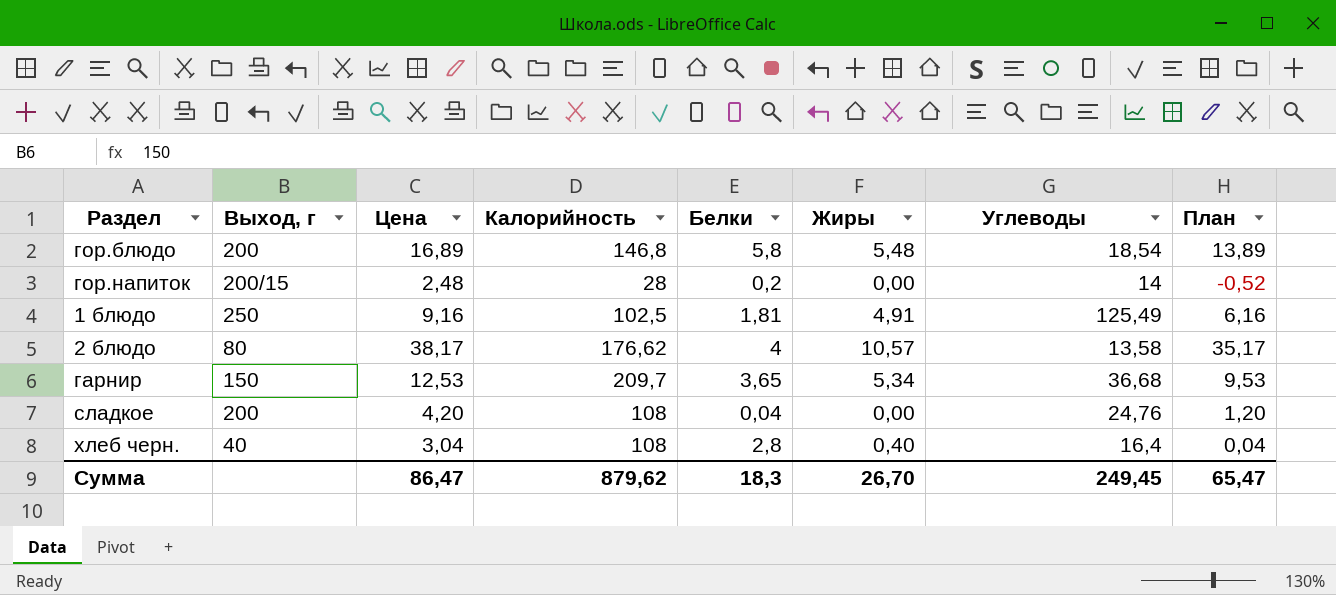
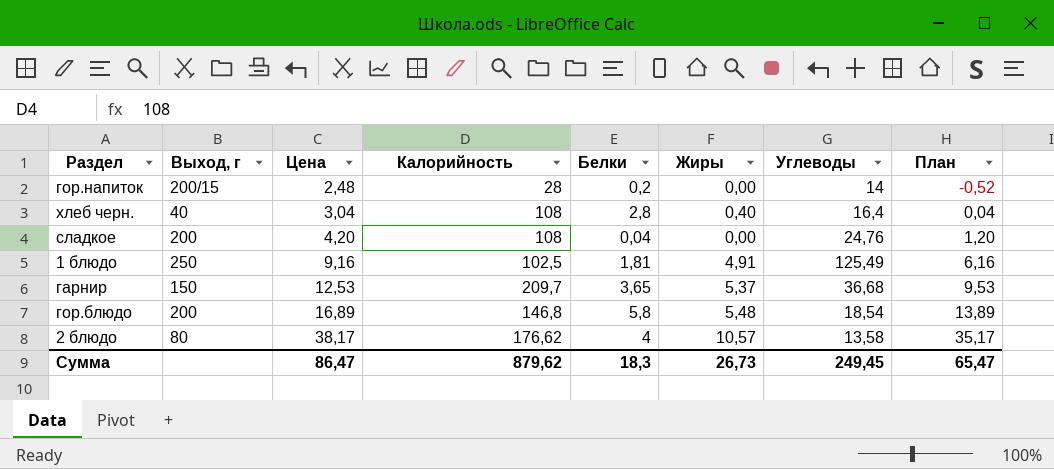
row order: none -> Цена ascending
гарнир | Жиры: 5,34 -> 5,37
Сумма | Жиры: 26,70 -> 26,73

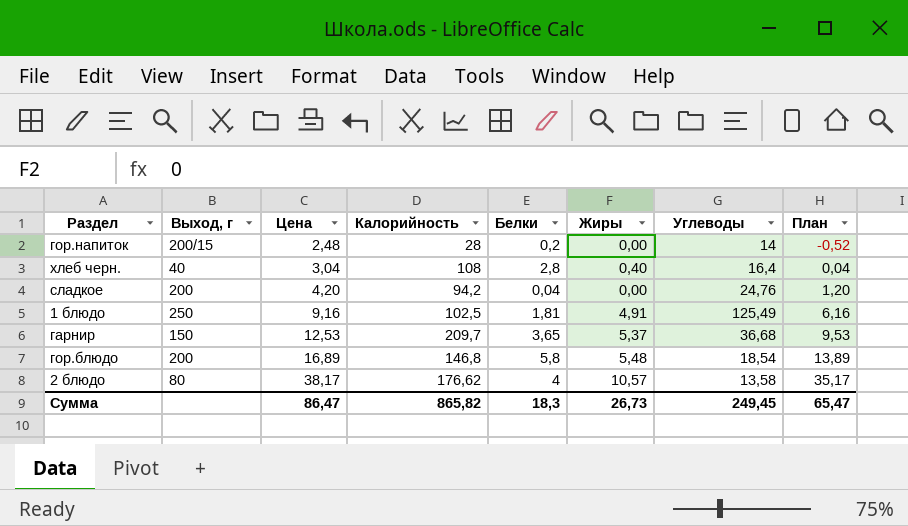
сладкое | Калорийность: 108 -> 94,2
Сумма | Калорийность: 879,62 -> 865,82

